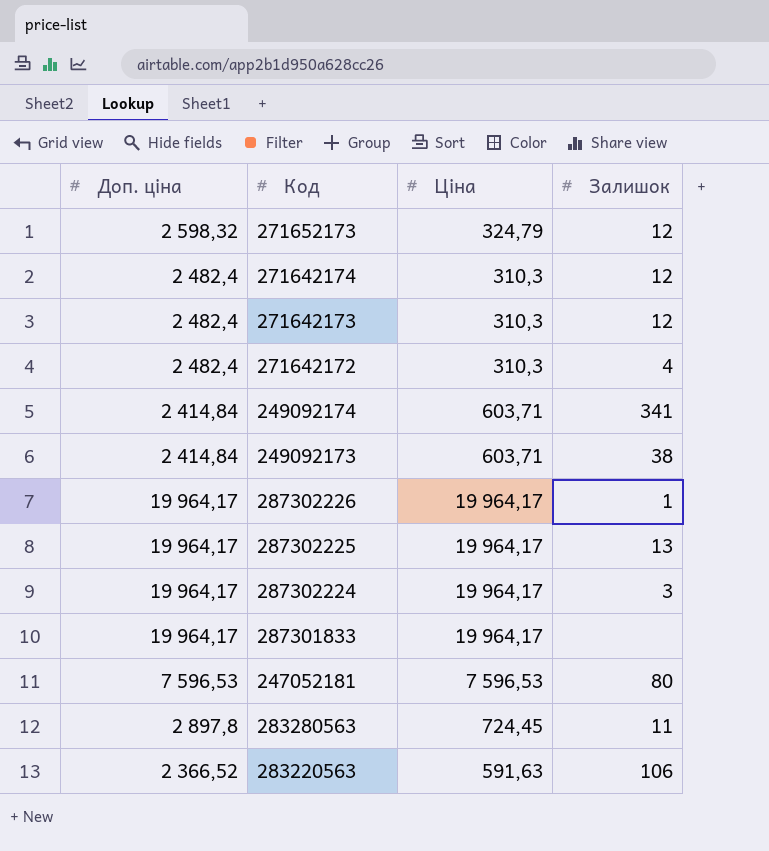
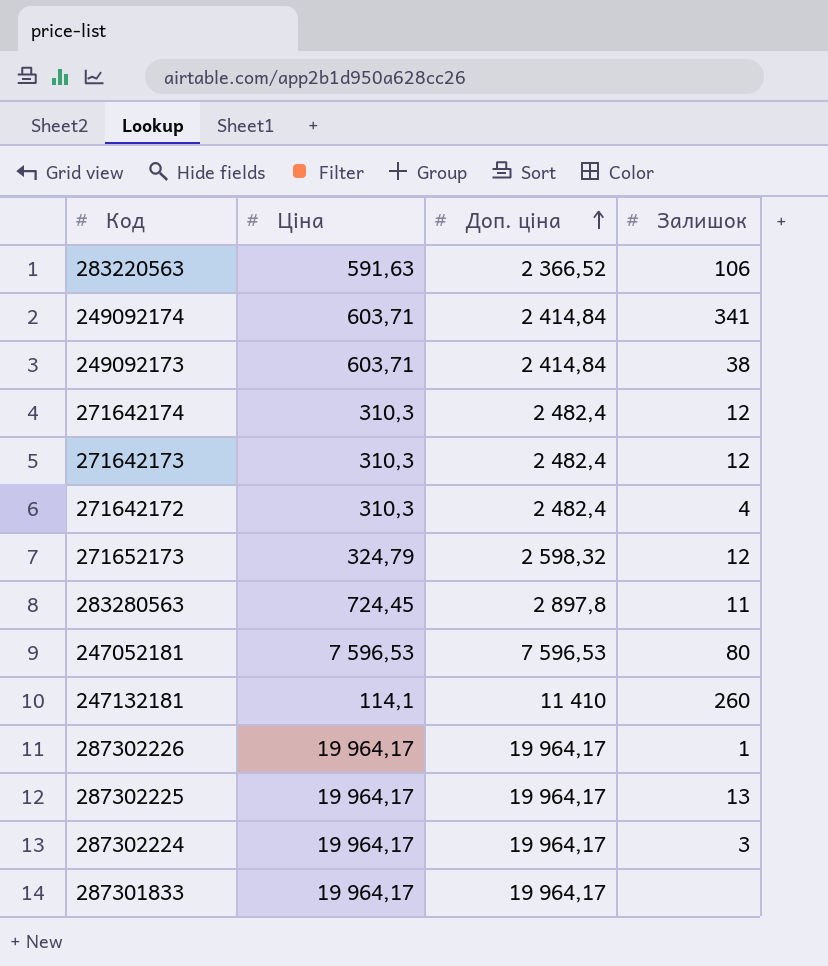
row order: none -> Доп. ціна ascending
column Доп. ціна | position: 1 -> 3
row 247132181: none -> 114,1 | 11 410 | 260

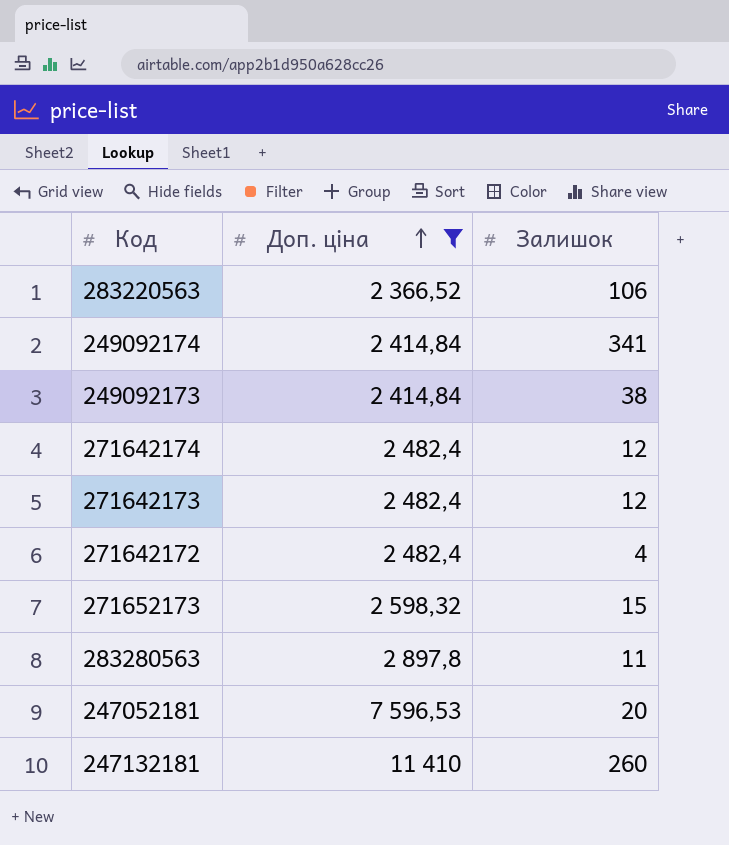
filter: none -> Доп. ціна != 19 964,17
column Ціна | position: 2 -> none
271652173 | Залишок: 12 -> 15
247052181 | Залишок: 80 -> 20

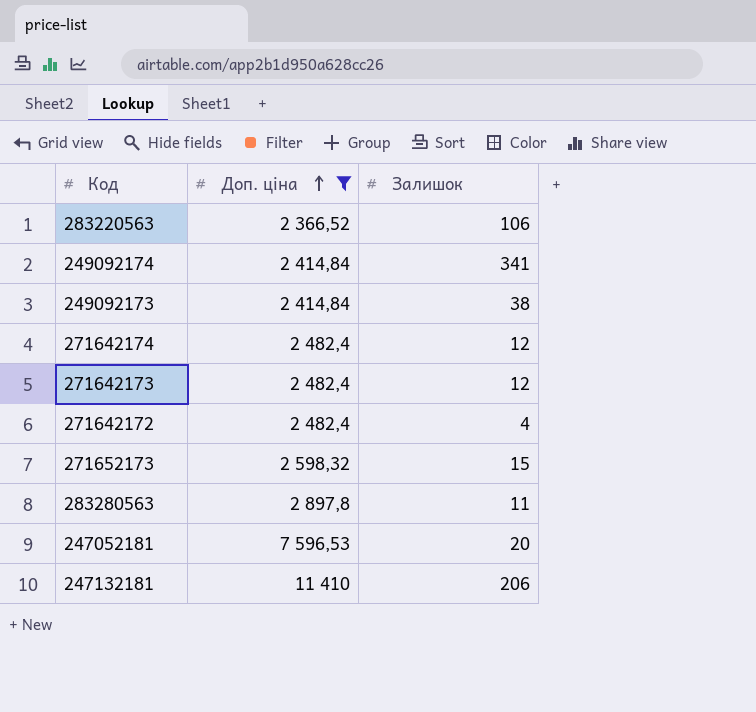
247132181 | Залишок: 260 -> 206

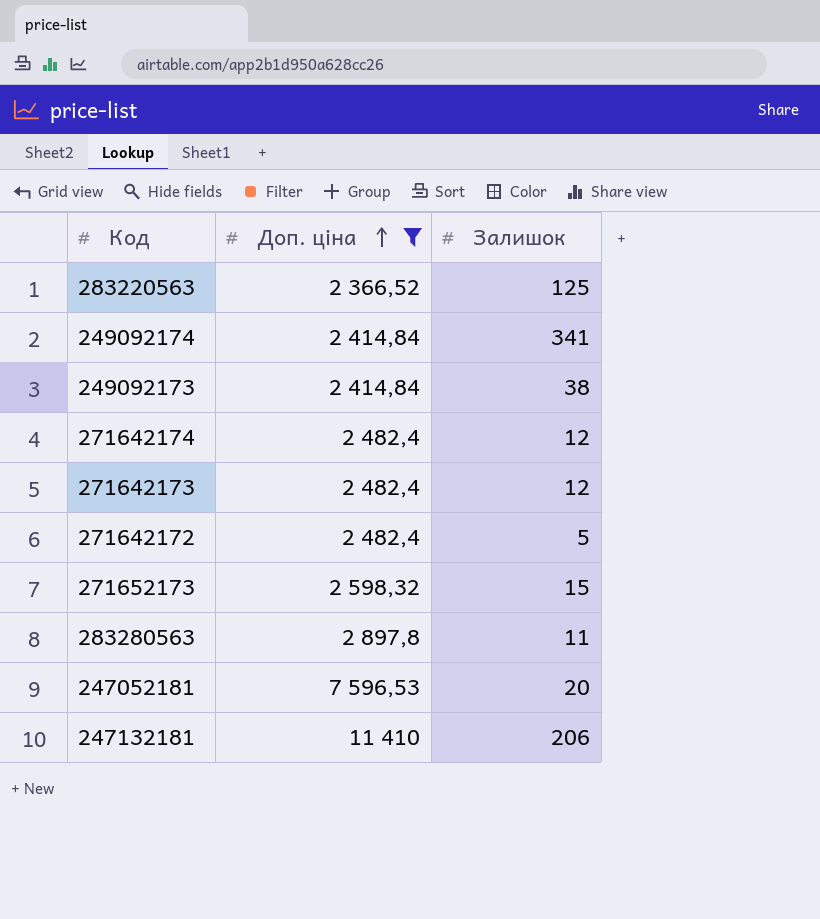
283220563 | Залишок: 106 -> 125
271642172 | Залишок: 4 -> 5

